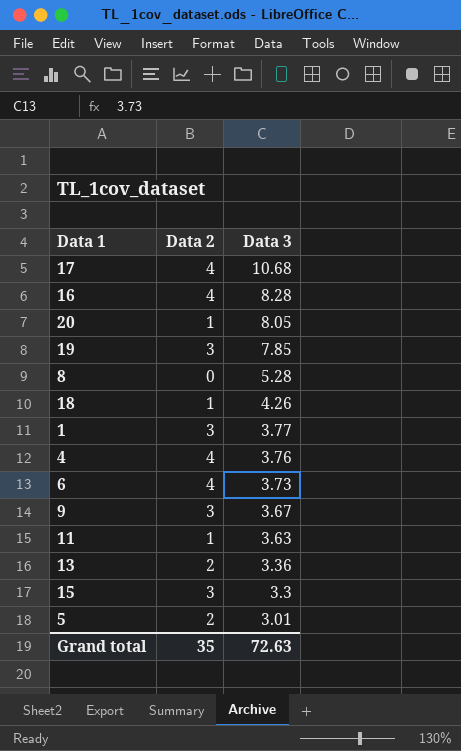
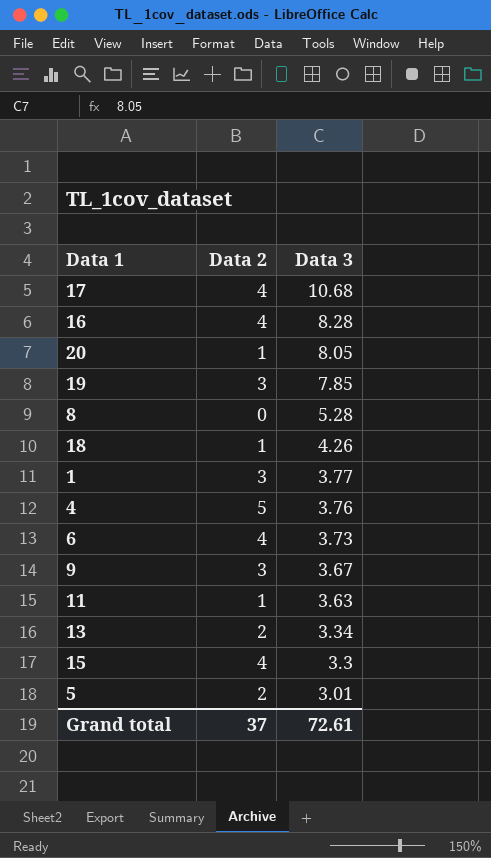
4 | Data 2: 4 -> 5
13 | Data 3: 3.36 -> 3.34
15 | Data 2: 3 -> 4
Grand total | Data 2: 35 -> 37
Grand total | Data 3: 72.63 -> 72.61

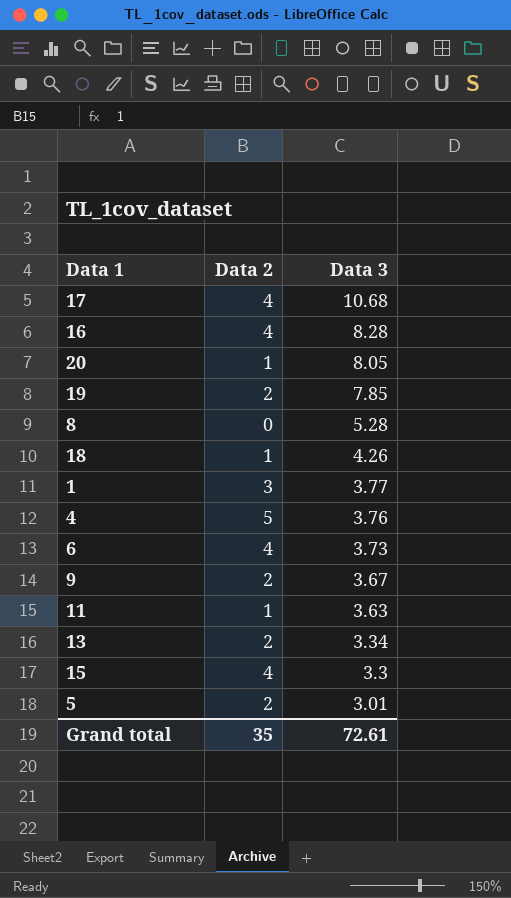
19 | Data 2: 3 -> 2
9 | Data 2: 3 -> 2
Grand total | Data 2: 37 -> 35

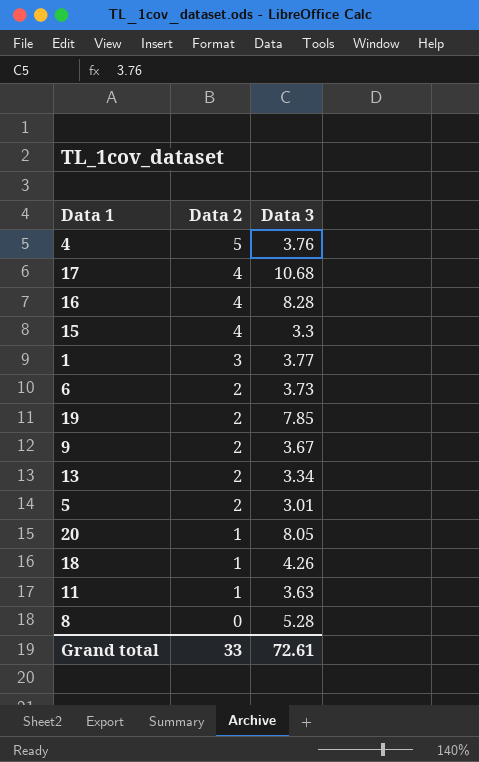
row order: Data 3 descending -> Data 2 descending
6 | Data 2: 4 -> 2
Grand total | Data 2: 35 -> 33

